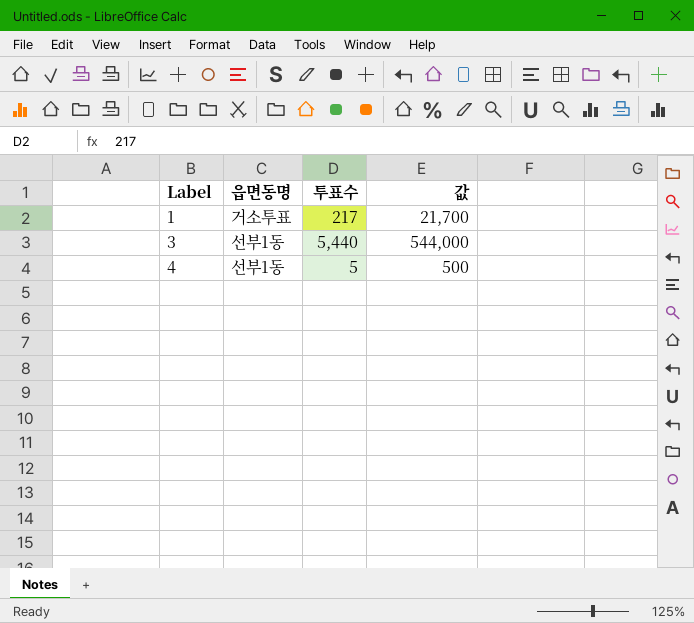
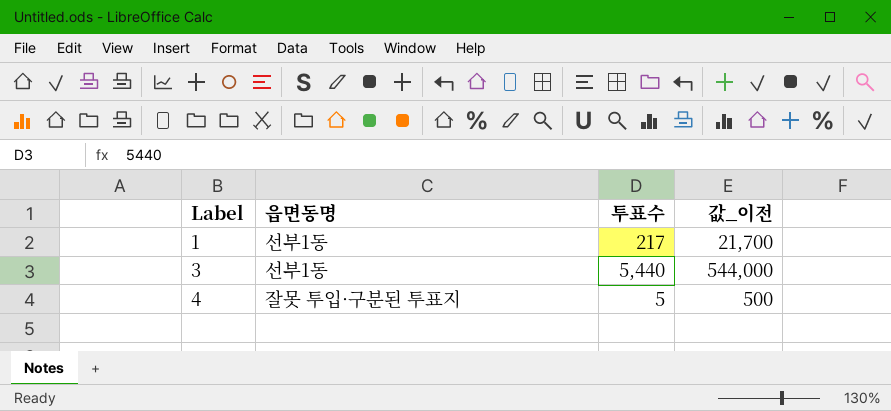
column name: 값 -> 값_이전
1 | 읍면동명: 거소투표 -> 선부1동
4 | 읍면동명: 선부1동 -> 잘못 투입·구분된 투표지

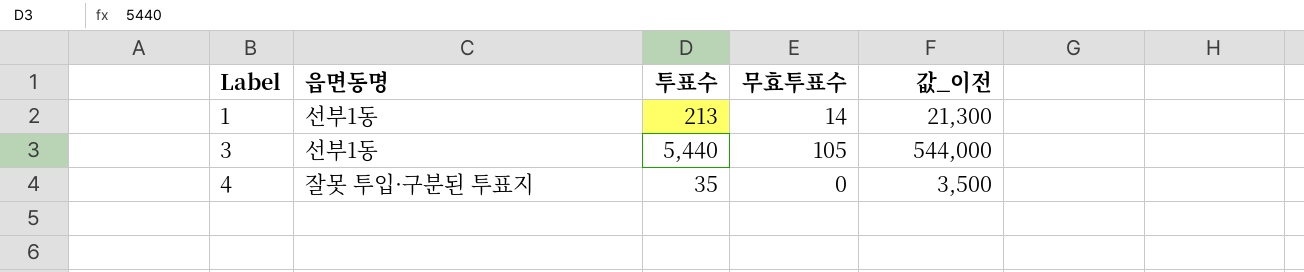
column 무효투표수 | position: none -> 4
1 | 투표수: 217 -> 213
1 | 값_이전: 21,700 -> 21,300
4 | 투표수: 5 -> 35
4 | 값_이전: 500 -> 3,500

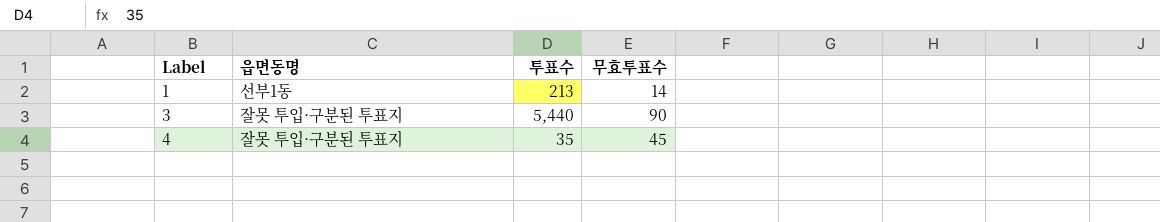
column 값_이전 | formula: [투표수] * 100 -> none
3 | 읍면동명: 선부1동 -> 잘못 투입·구분된 투표지
3 | 무효투표수: 105 -> 90
4 | 무효투표수: 0 -> 45

